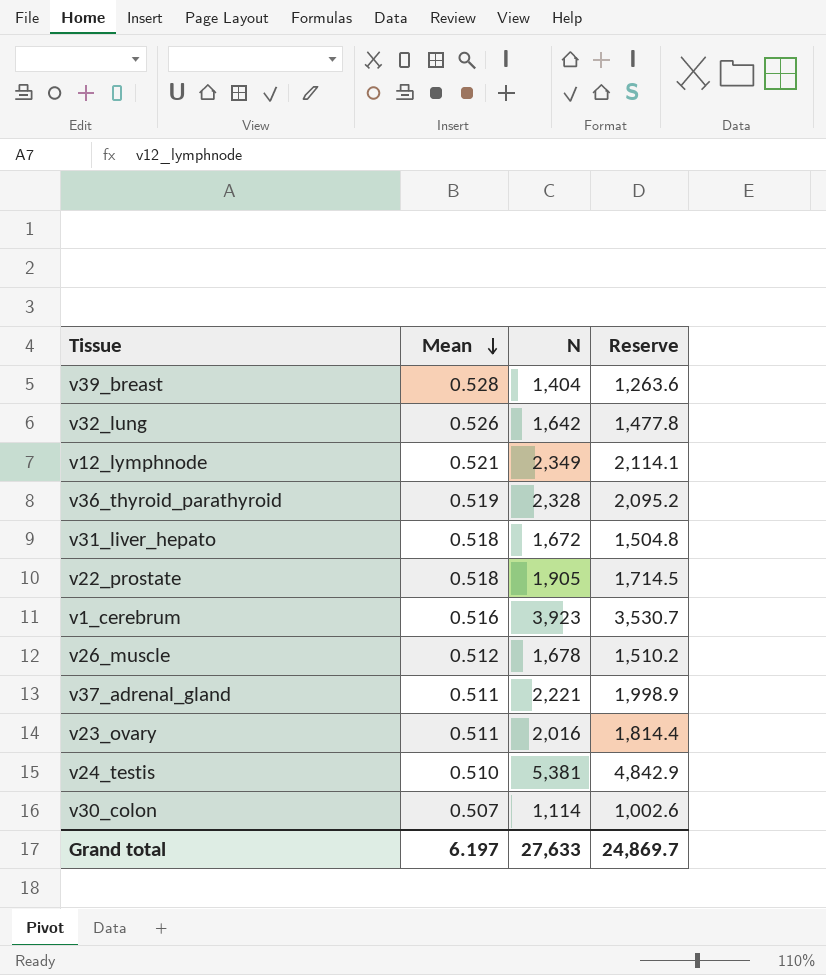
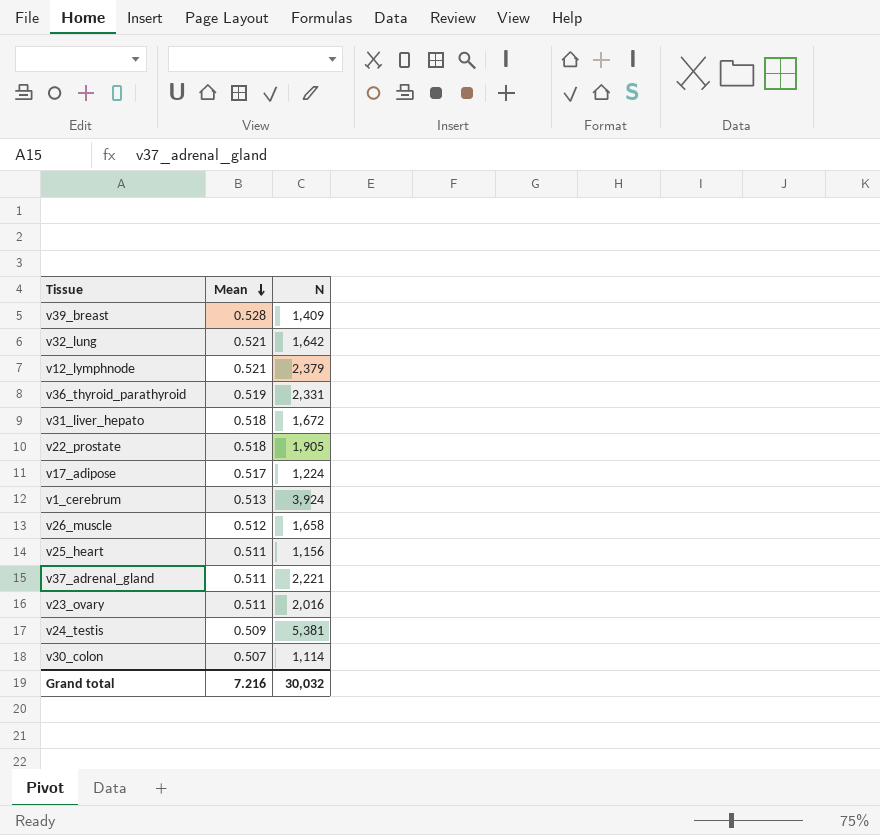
column Reserve | formula: [N] * 0.9 -> none
v39_breast | N: 1,404 -> 1,409
v32_lung | Mean: 0.526 -> 0.521
v12_lymphnode | N: 2,349 -> 2,379
v36_thyroid_parathyroid | N: 2,328 -> 2,331
row v17_adipose: none -> 0.517 | 1,224
v1_cerebrum | Mean: 0.516 -> 0.513
v1_cerebrum | N: 3,923 -> 3,924
v26_muscle | N: 1,678 -> 1,658
row v25_heart: none -> 0.511 | 1,156
v24_testis | Mean: 0.510 -> 0.509
Grand total | Mean: 6.197 -> 7.216
Grand total | N: 27,633 -> 30,032

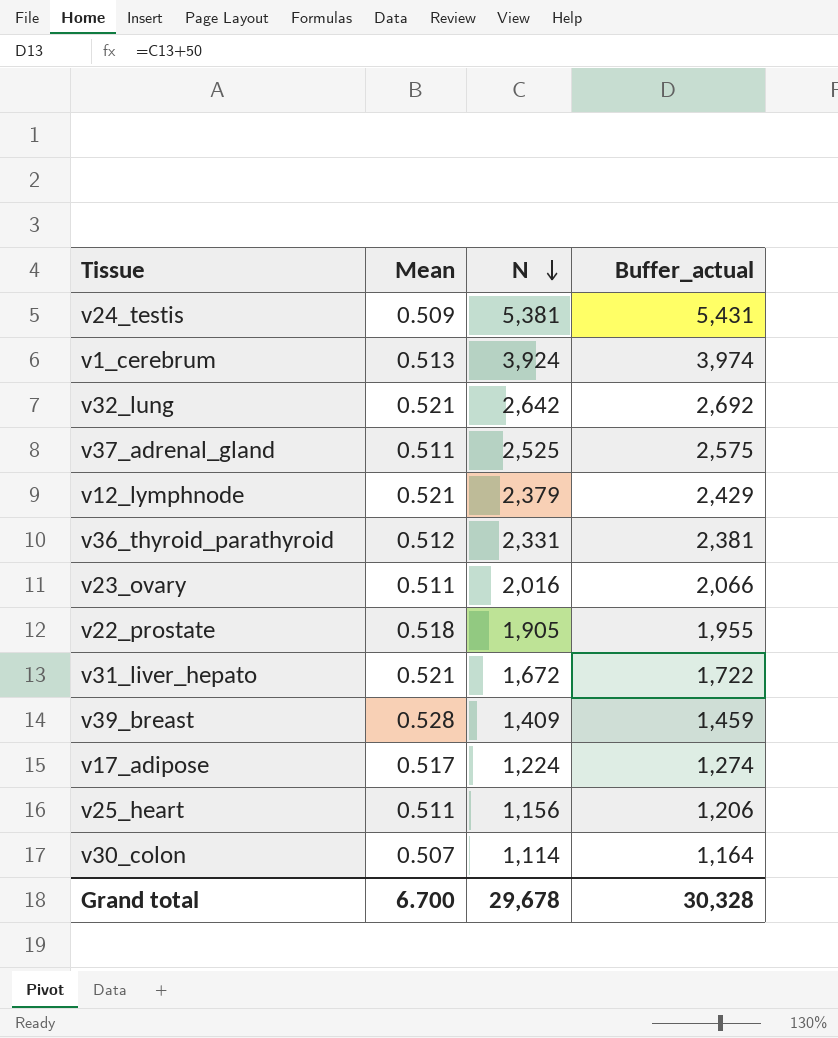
row order: Mean descending -> N descending
column Buffer_actual | formula: none -> [N] + 50
row v26_muscle: 0.512 | 1,658 -> none
v32_lung | N: 1,642 -> 2,642
v37_adrenal_gland | N: 2,221 -> 2,525
v36_thyroid_parathyroid | Mean: 0.519 -> 0.512
v31_liver_hepato | Mean: 0.518 -> 0.521
Grand total | Mean: 7.216 -> 6.700
Grand total | N: 30,032 -> 29,678

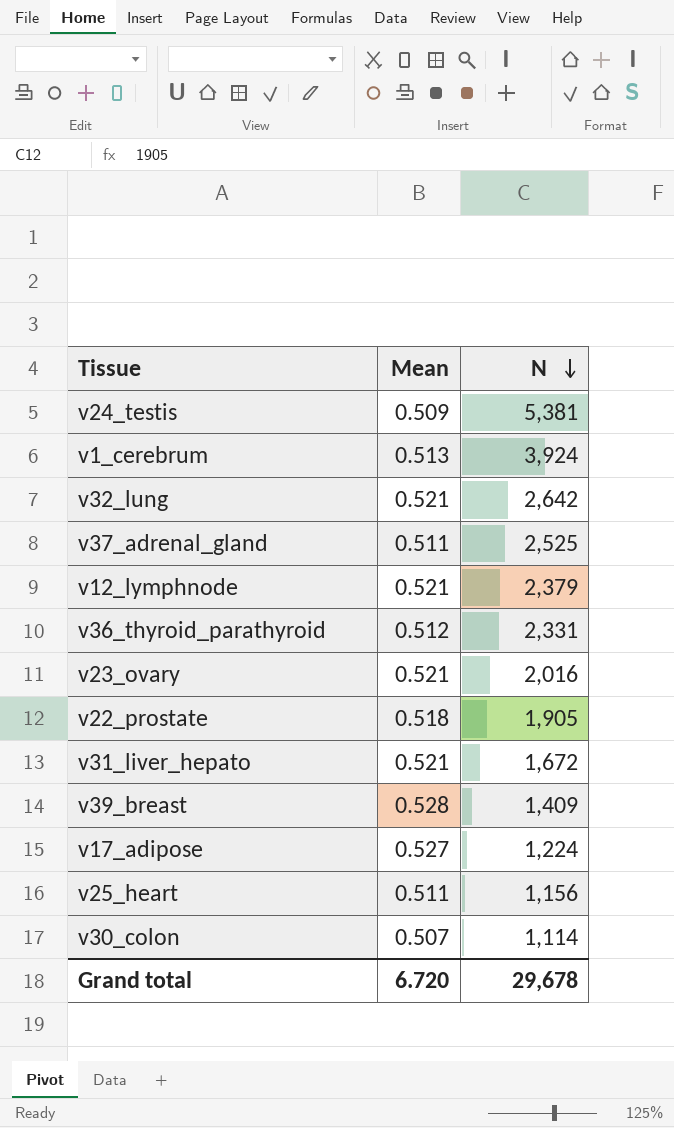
column Buffer_actual | formula: [N] + 50 -> none
v23_ovary | Mean: 0.511 -> 0.521
v17_adipose | Mean: 0.517 -> 0.527
Grand total | Mean: 6.700 -> 6.720

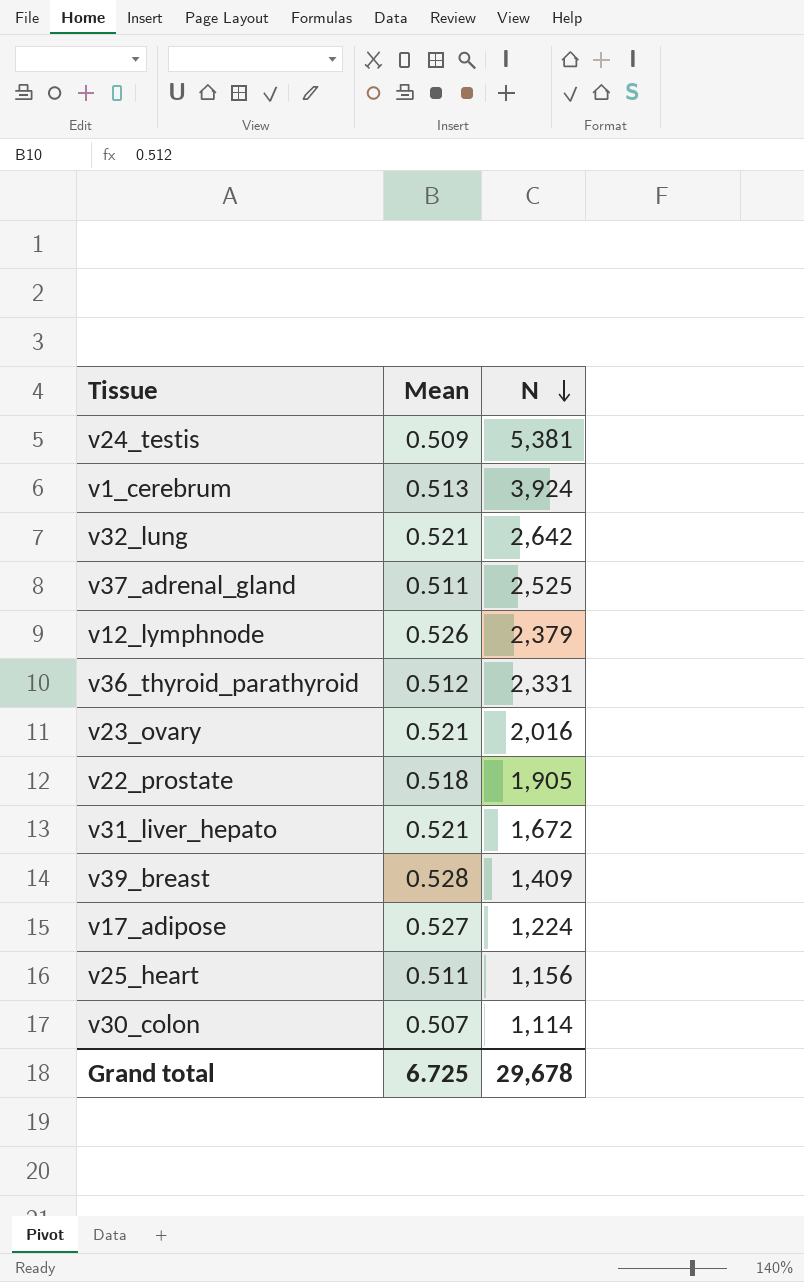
v12_lymphnode | Mean: 0.521 -> 0.526
Grand total | Mean: 6.720 -> 6.725

